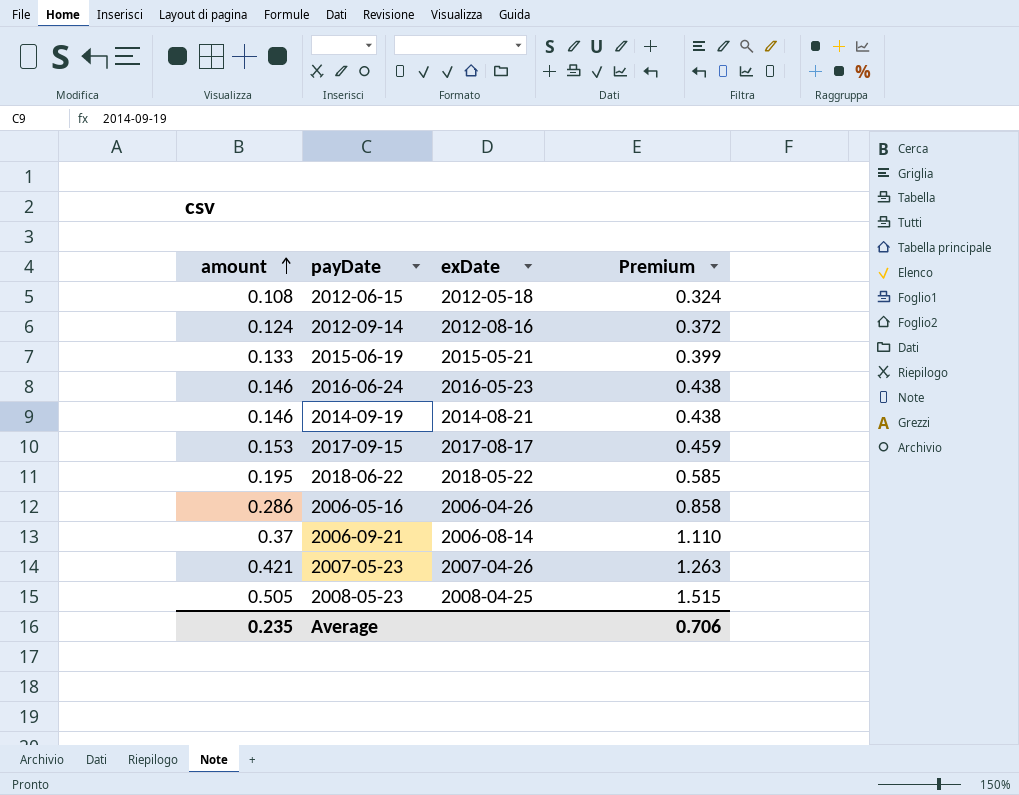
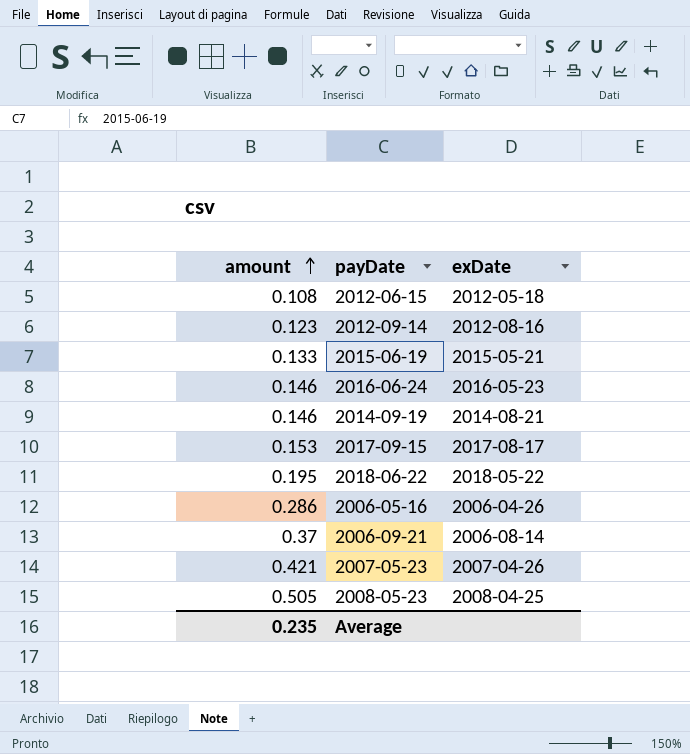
column Premium | formula: [amount] * 3 -> none
2012-09-14 | amount: 0.124 -> 0.123

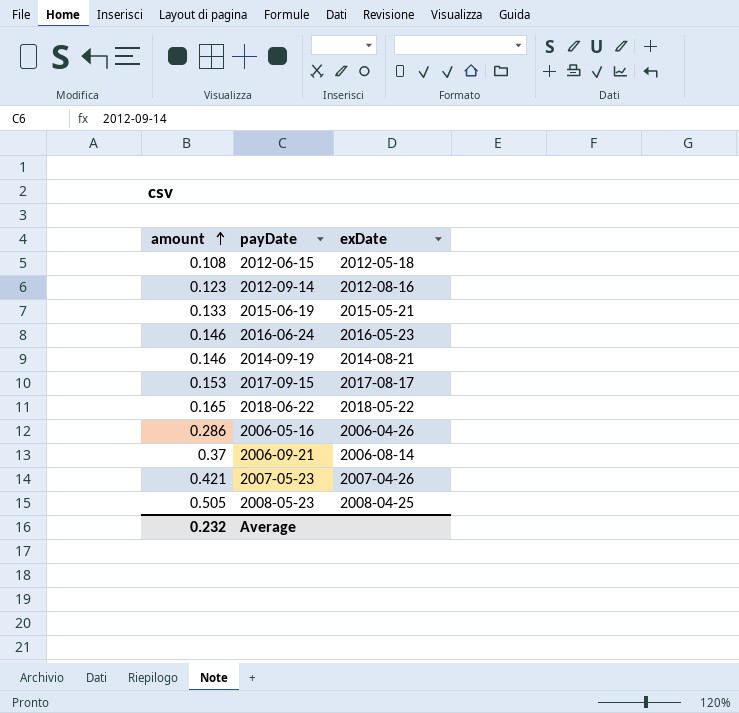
2018-06-22 | amount: 0.195 -> 0.165
Average | amount: 0.235 -> 0.232

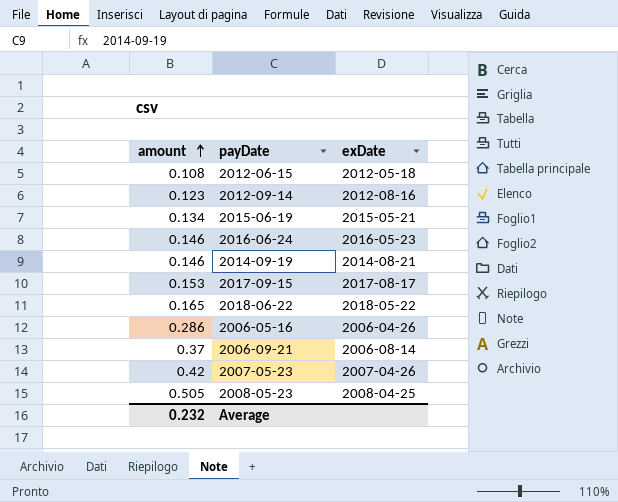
2015-06-19 | amount: 0.133 -> 0.134
2007-05-23 | amount: 0.421 -> 0.42

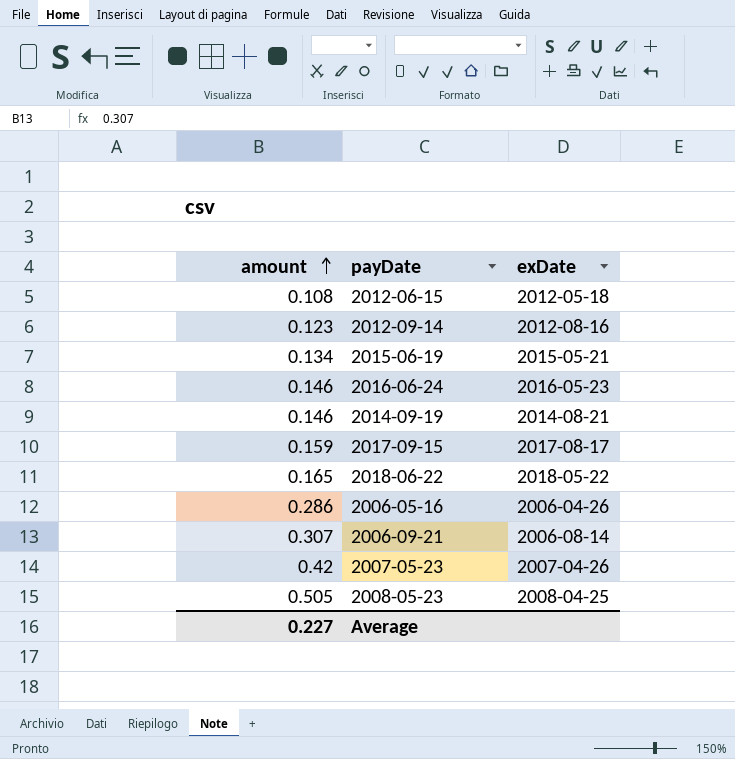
2017-09-15 | amount: 0.153 -> 0.159
2006-09-21 | amount: 0.37 -> 0.307
Average | amount: 0.232 -> 0.227

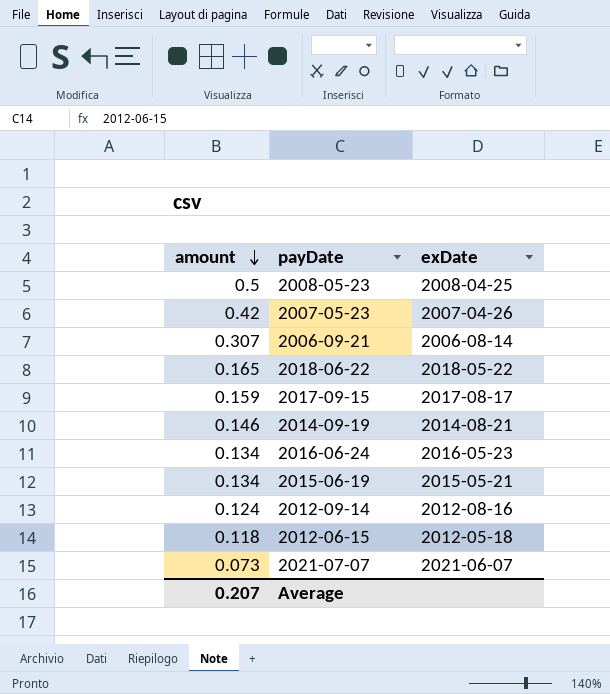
row order: amount ascending -> amount descending
row 2006-05-16: 0.286 | 2006-04-26 -> none
2008-05-23 | amount: 0.505 -> 0.5
2016-06-24 | amount: 0.146 -> 0.134
2012-09-14 | amount: 0.123 -> 0.124
2012-06-15 | amount: 0.108 -> 0.118
row 2021-07-07: none -> 0.073 | 2021-06-07
Average | amount: 0.227 -> 0.207

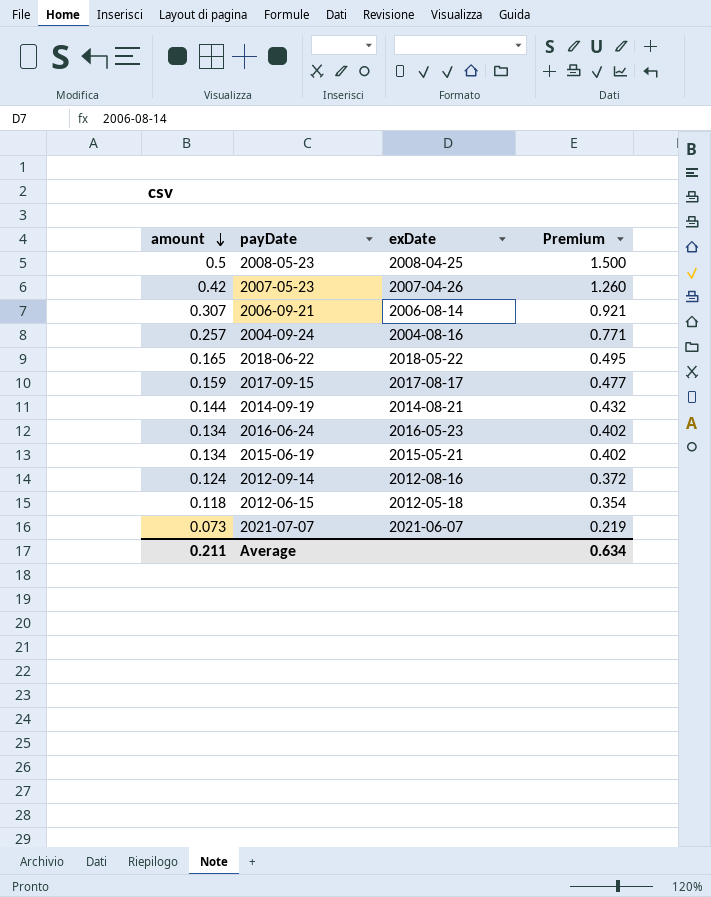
column Premium | formula: none -> [amount] * 3
row 2004-09-24: none -> 0.257 | 2004-08-16 | 0.771
2014-09-19 | amount: 0.146 -> 0.144
Average | amount: 0.207 -> 0.211

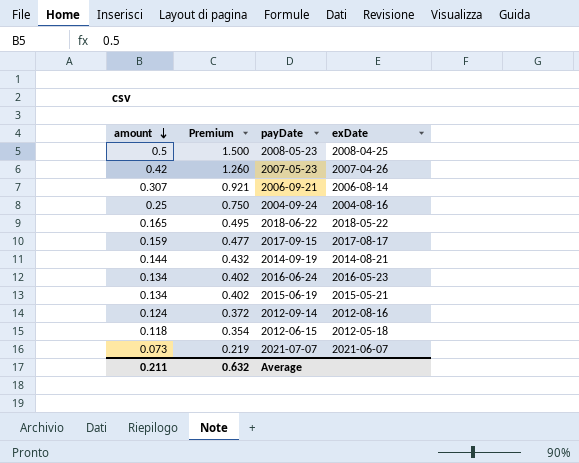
column Premium | position: 4 -> 2
2004-09-24 | amount: 0.257 -> 0.25
2004-09-24 | Premium: 0.771 -> 0.750
Average | Premium: 0.634 -> 0.632

